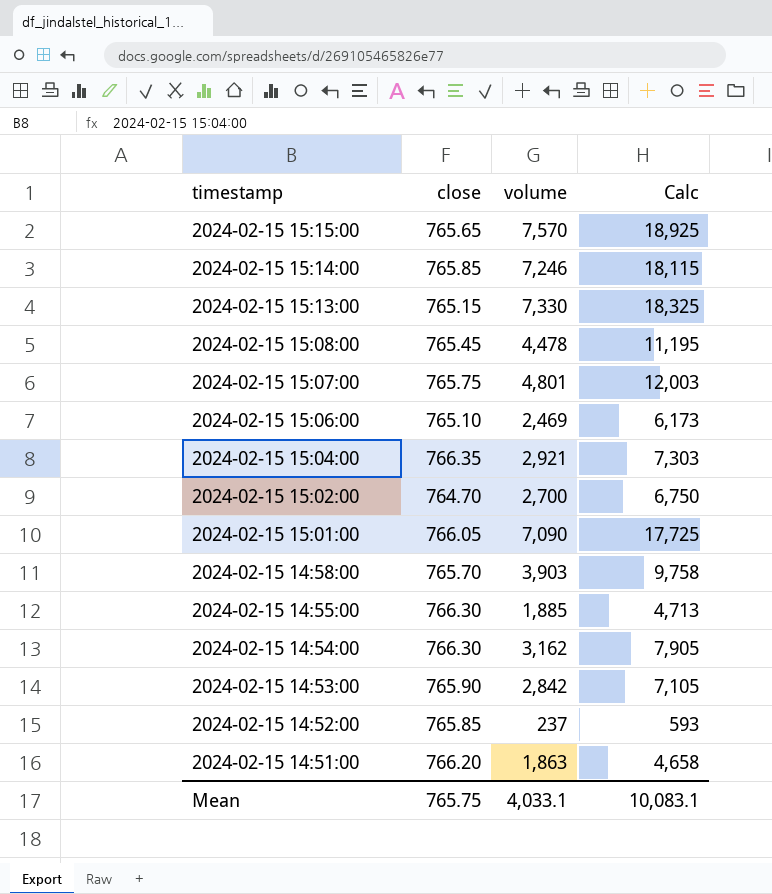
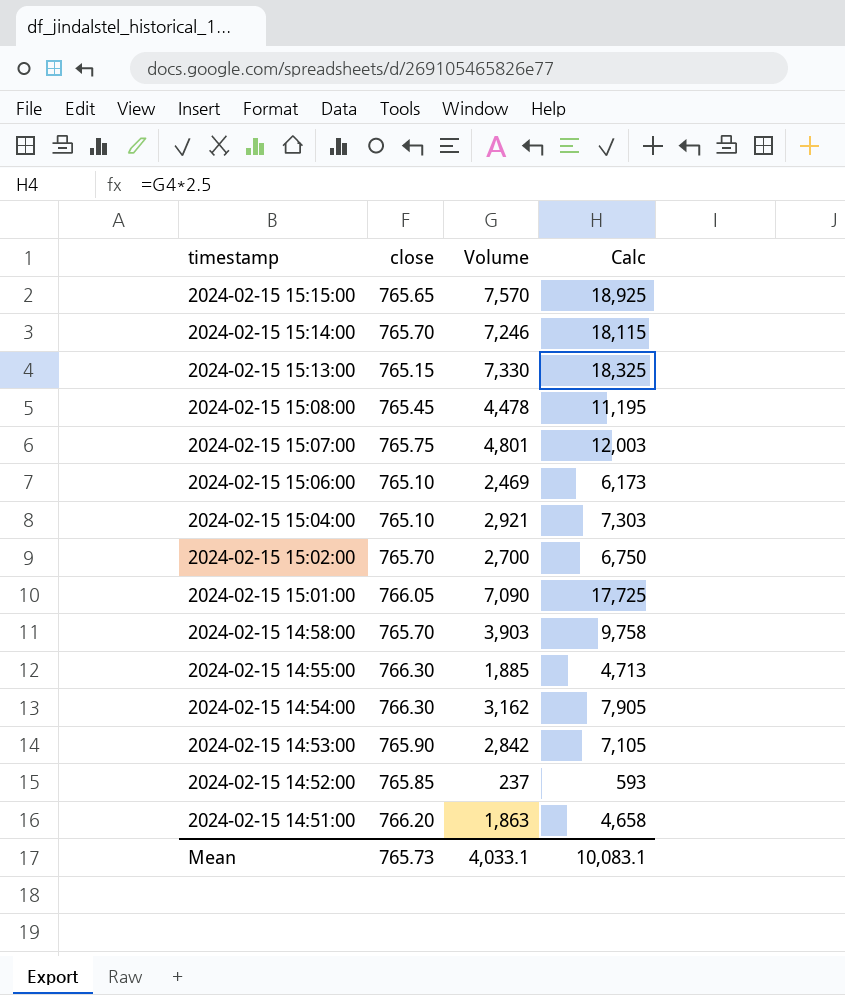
column name: volume -> Volume
2024-02-15 15:14:00 | close: 765.85 -> 765.70
2024-02-15 15:04:00 | close: 766.35 -> 765.10
2024-02-15 15:02:00 | close: 764.70 -> 765.70
Mean | close: 765.75 -> 765.73

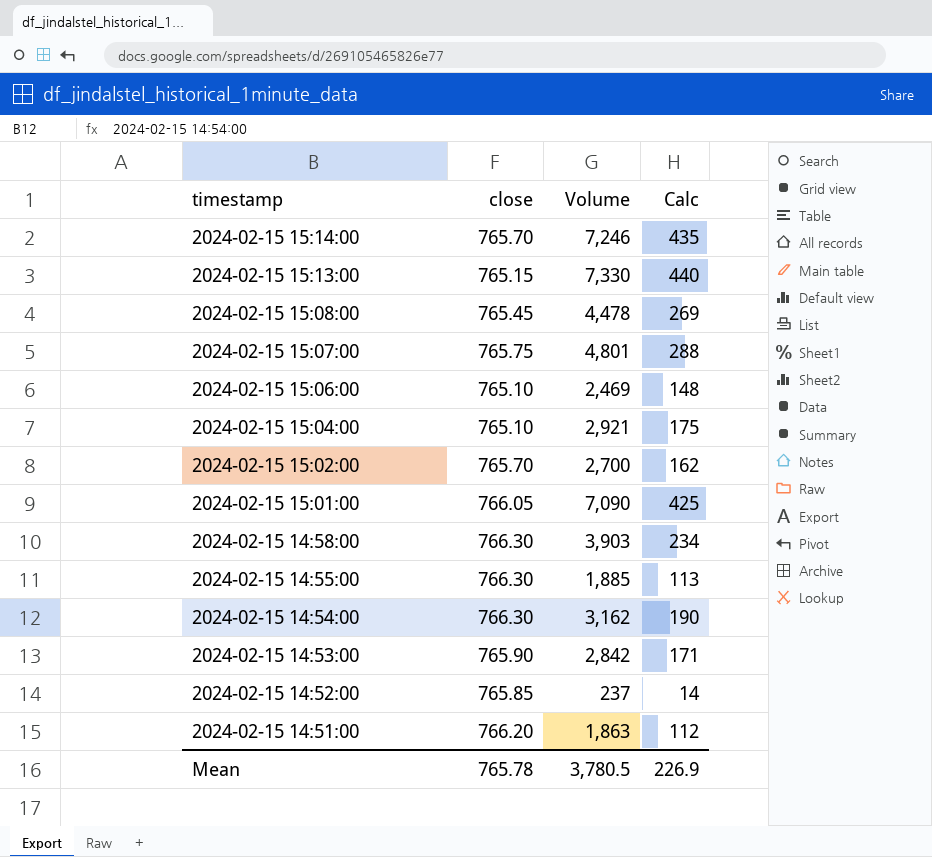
column Calc | formula: [Volume] * 2.5 -> [Volume] * 0.06
row 2024-02-15 15:15:00: 765.65 | 7,570 | 18,925 -> none
2024-02-15 14:58:00 | close: 765.70 -> 766.30
Mean | close: 765.73 -> 765.78
Mean | Volume: 4,033.1 -> 3,780.5
Mean | Calc: 10,083.1 -> 226.9

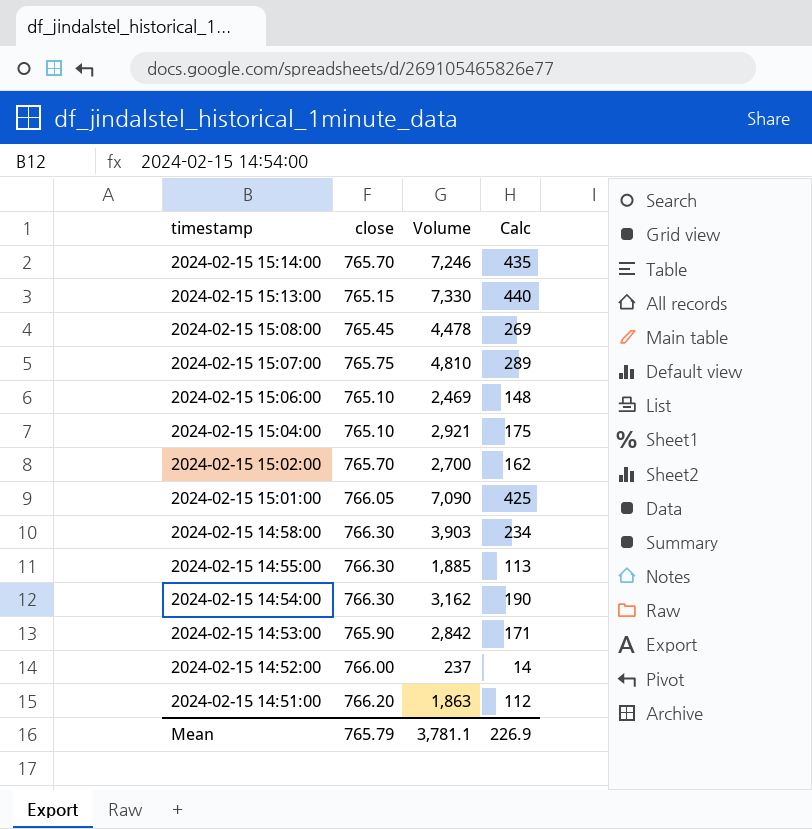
2024-02-15 15:07:00 | Volume: 4,801 -> 4,810
2024-02-15 15:07:00 | Calc: 288 -> 289
2024-02-15 14:52:00 | close: 765.85 -> 766.00
Mean | close: 765.78 -> 765.79
Mean | Volume: 3,780.5 -> 3,781.1

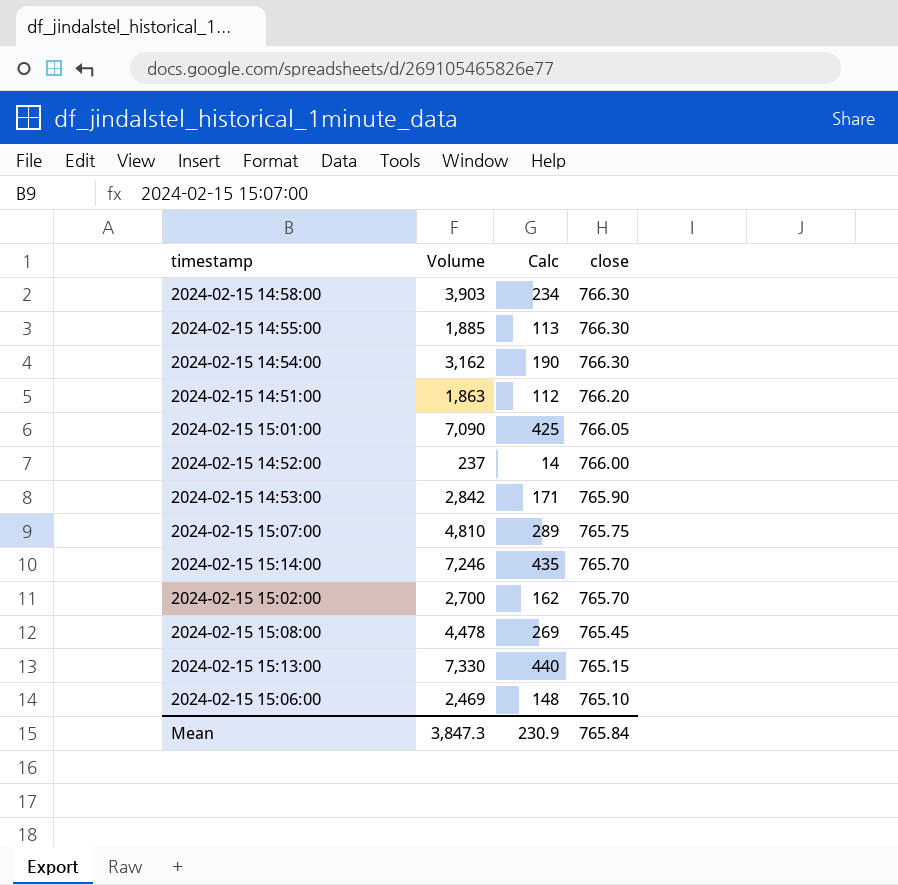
row order: timestamp descending -> close descending
column close | position: 2 -> 4
row 2024-02-15 15:04:00: 765.10 | 2,921 | 175 -> none
Mean | Volume: 3,781.1 -> 3,847.3
Mean | Calc: 226.9 -> 230.9
Mean | close: 765.79 -> 765.84

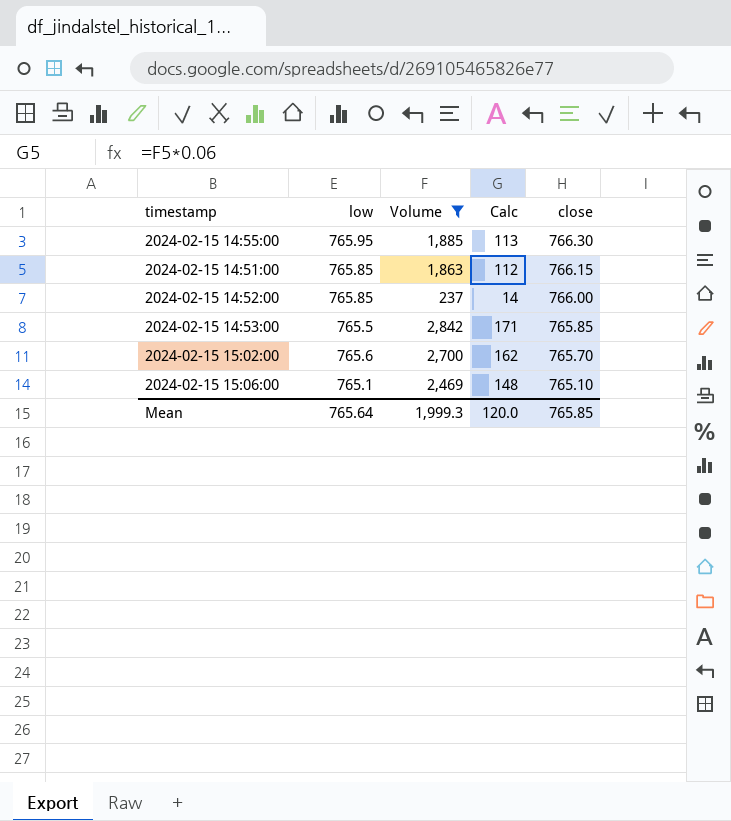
filter: none -> Volume <= 2,842
column low | position: none -> 2
2024-02-15 14:51:00 | close: 766.20 -> 766.15
2024-02-15 14:53:00 | close: 765.90 -> 765.85
Mean | Volume: 3,847.3 -> 1,999.3
Mean | Calc: 230.9 -> 120.0
Mean | close: 765.84 -> 765.85

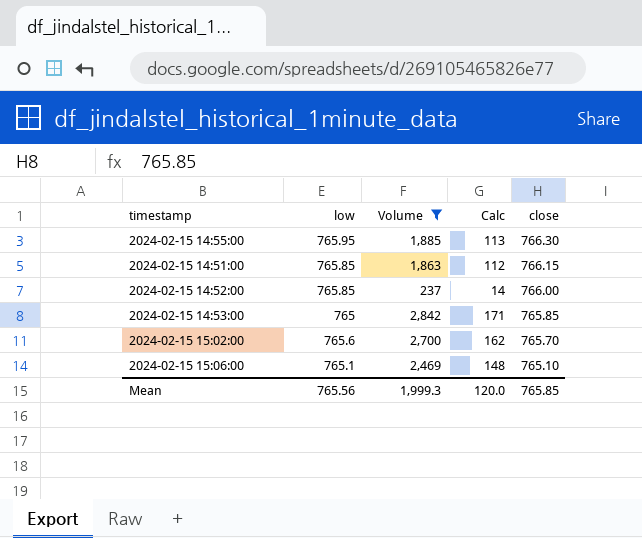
2024-02-15 14:53:00 | low: 765.5 -> 765
Mean | low: 765.64 -> 765.56

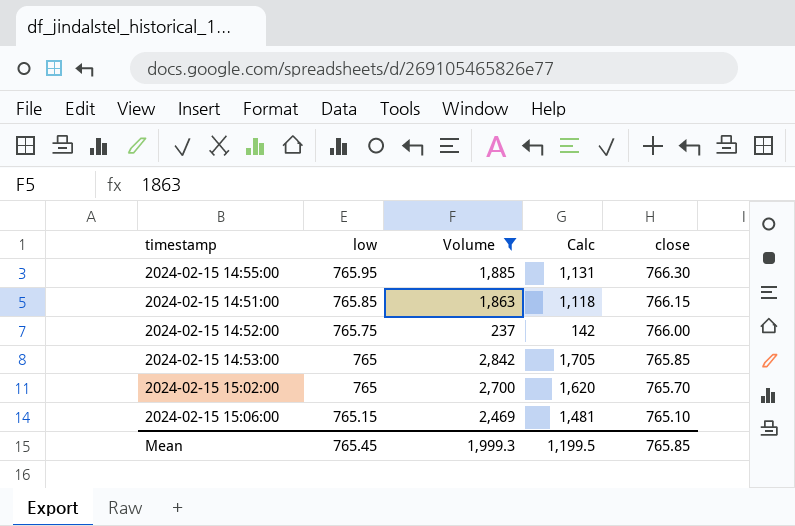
column Calc | formula: [Volume] * 0.06 -> [Volume] * 0.6
2024-02-15 14:52:00 | low: 765.85 -> 765.75
2024-02-15 15:02:00 | low: 765.6 -> 765
2024-02-15 15:06:00 | low: 765.1 -> 765.15
Mean | low: 765.56 -> 765.45
Mean | Calc: 120.0 -> 1,199.5

